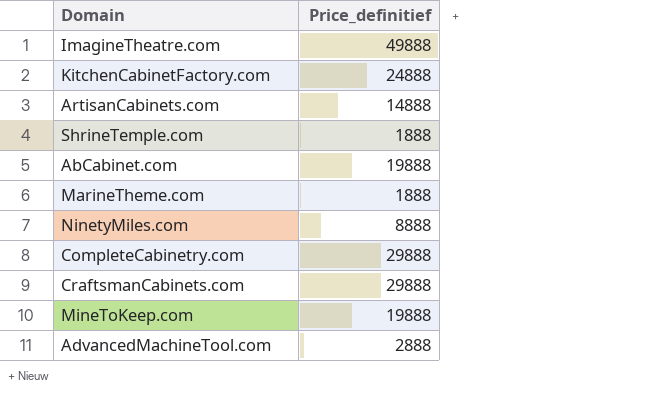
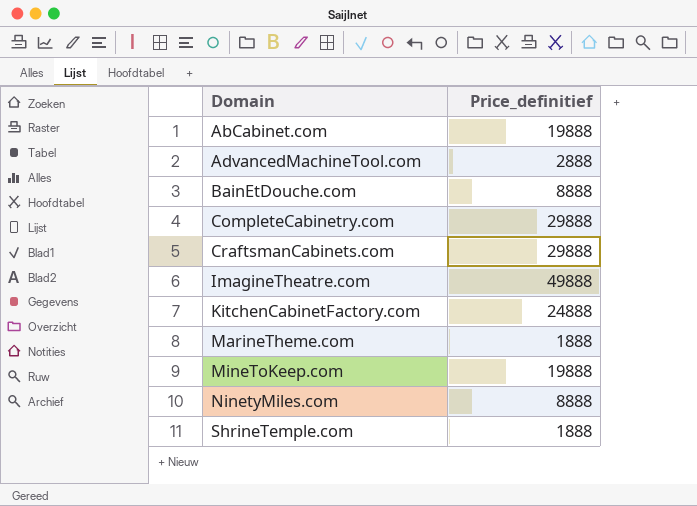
row order: none -> Domain ascending
row ArtisanCabinets.com: 14888 -> none
row BainEtDouche.com: none -> 8888

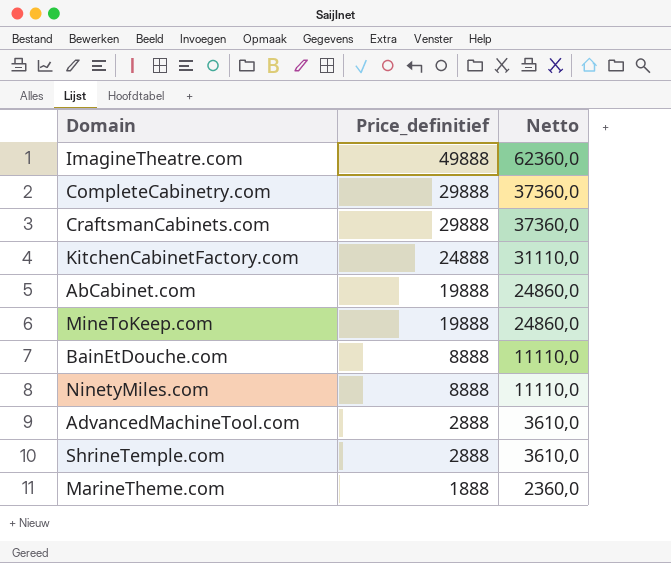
row order: Domain ascending -> Price_definitief descending
column Netto | formula: none -> [Price_definitief] * 1,25
ShrineTemple.com | Price_definitief: 1888 -> 2888

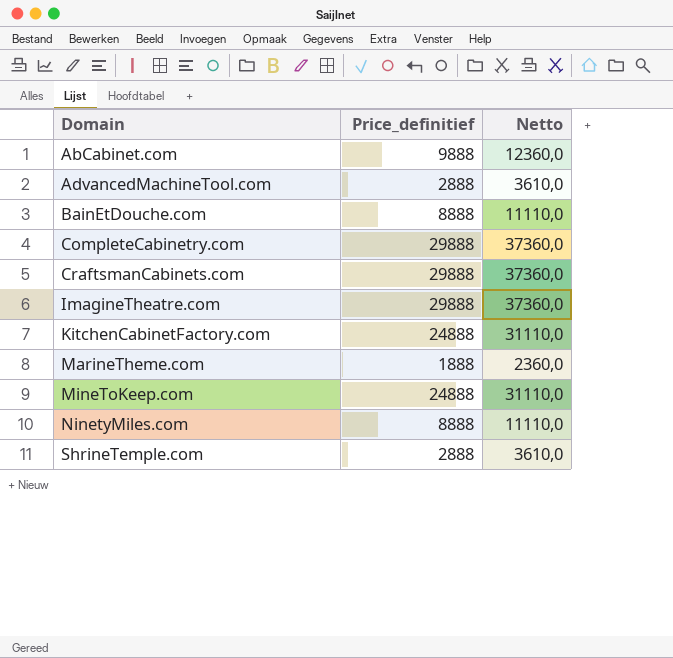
row order: Price_definitief descending -> Domain ascending
AbCabinet.com | Price_definitief: 19888 -> 9888
AbCabinet.com | Netto: 24860,0 -> 12360,0
ImagineTheatre.com | Price_definitief: 49888 -> 29888
ImagineTheatre.com | Netto: 62360,0 -> 37360,0
MineToKeep.com | Price_definitief: 19888 -> 24888
MineToKeep.com | Netto: 24860,0 -> 31110,0

